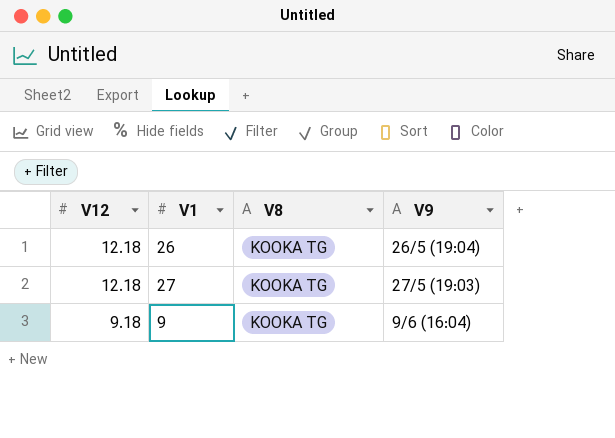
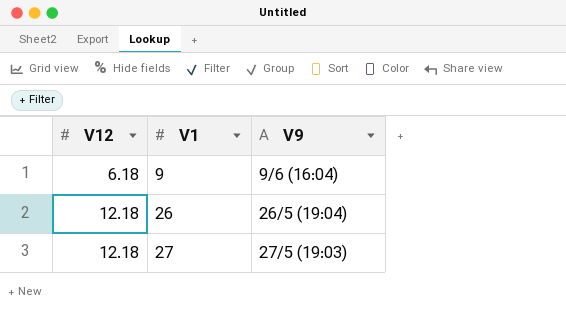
row order: V12 descending -> V12 ascending
column V8 | position: 3 -> none
9 | V12: 9.18 -> 6.18

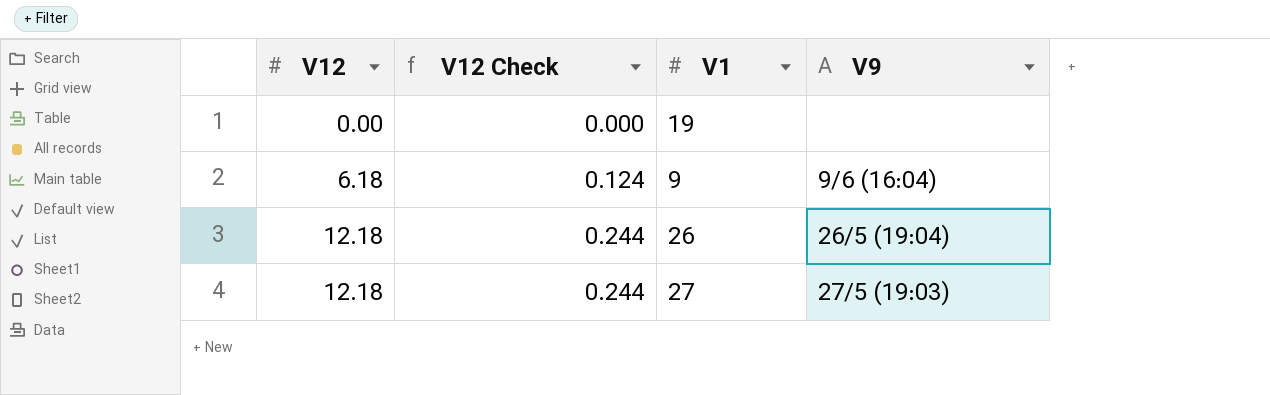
column V12 Check | formula: none -> [V12] * 0.02
row 19: none -> 0.00 | 0.000 | none

